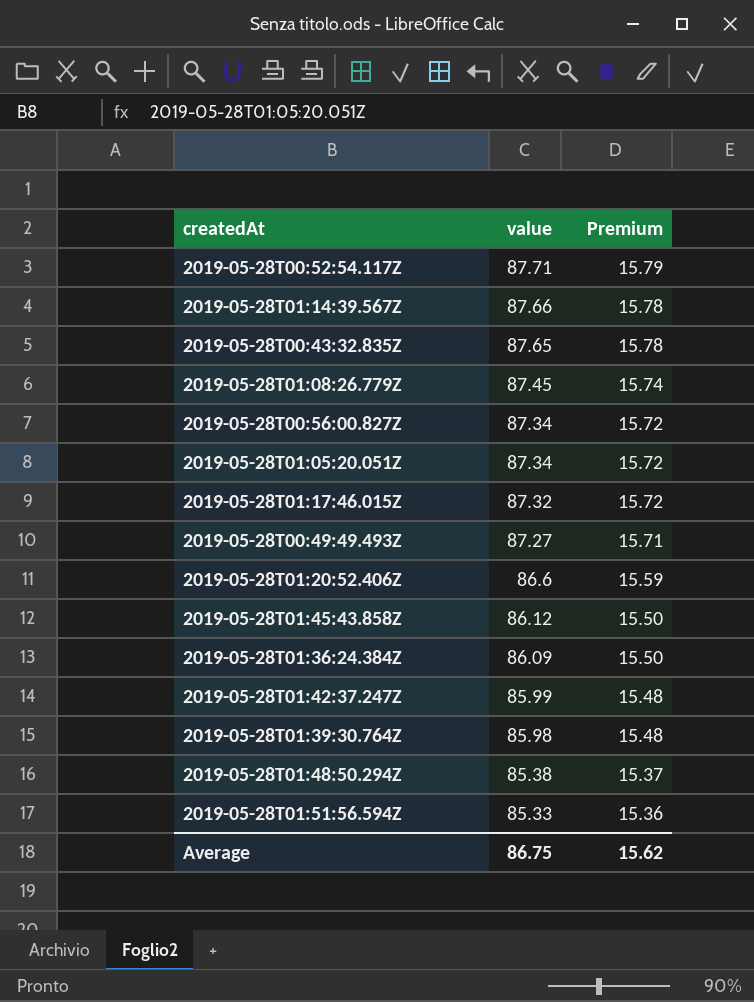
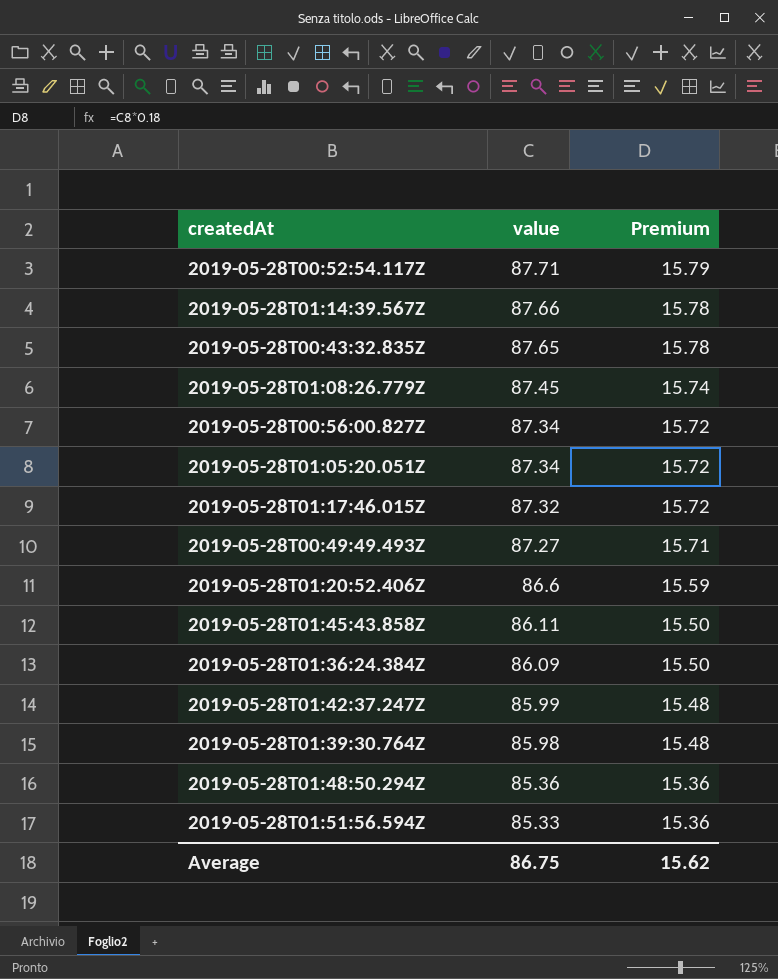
2019-05-28T01:45:43.858Z | value: 86.12 -> 86.11
2019-05-28T01:48:50.294Z | value: 85.38 -> 85.36
2019-05-28T01:48:50.294Z | Premium: 15.37 -> 15.36

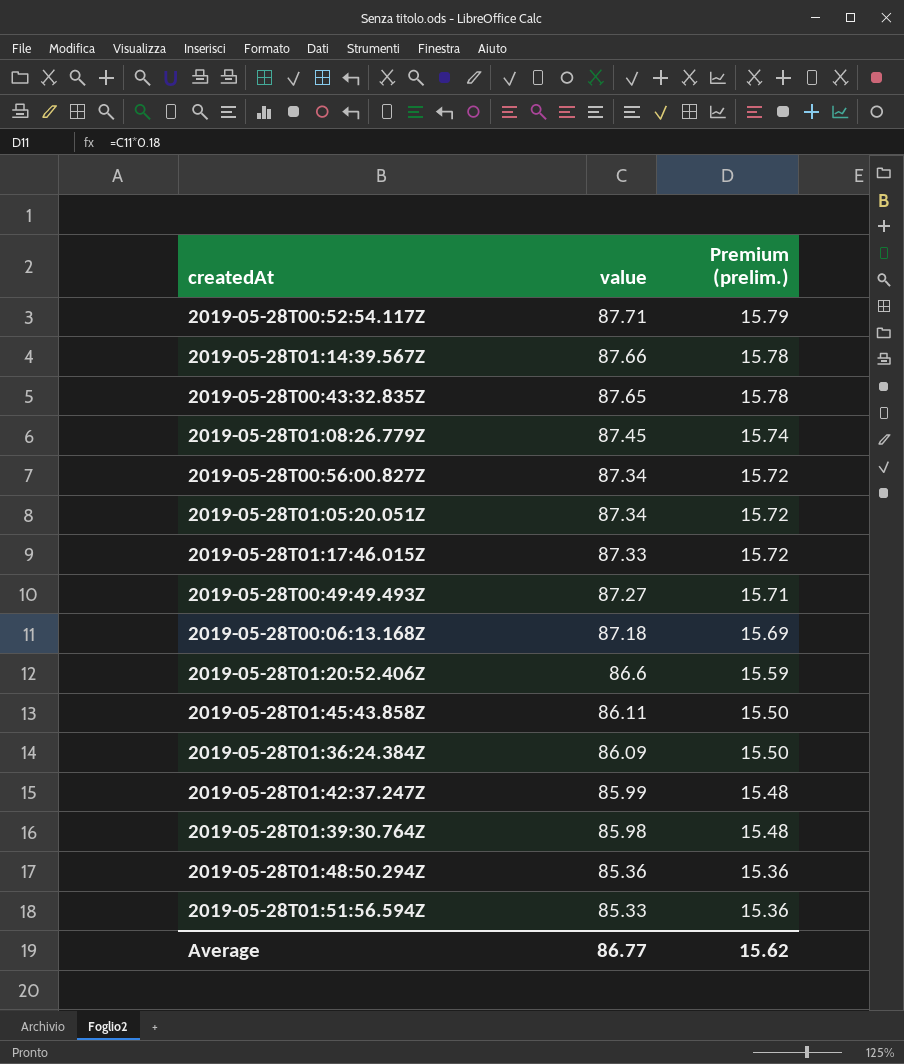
column name: Premium -> Premium (prelim.)
2019-05-28T01:17:46.015Z | value: 87.32 -> 87.33
row 2019-05-28T00:06:13.168Z: none -> 87.18 | 15.69
Average | value: 86.75 -> 86.77

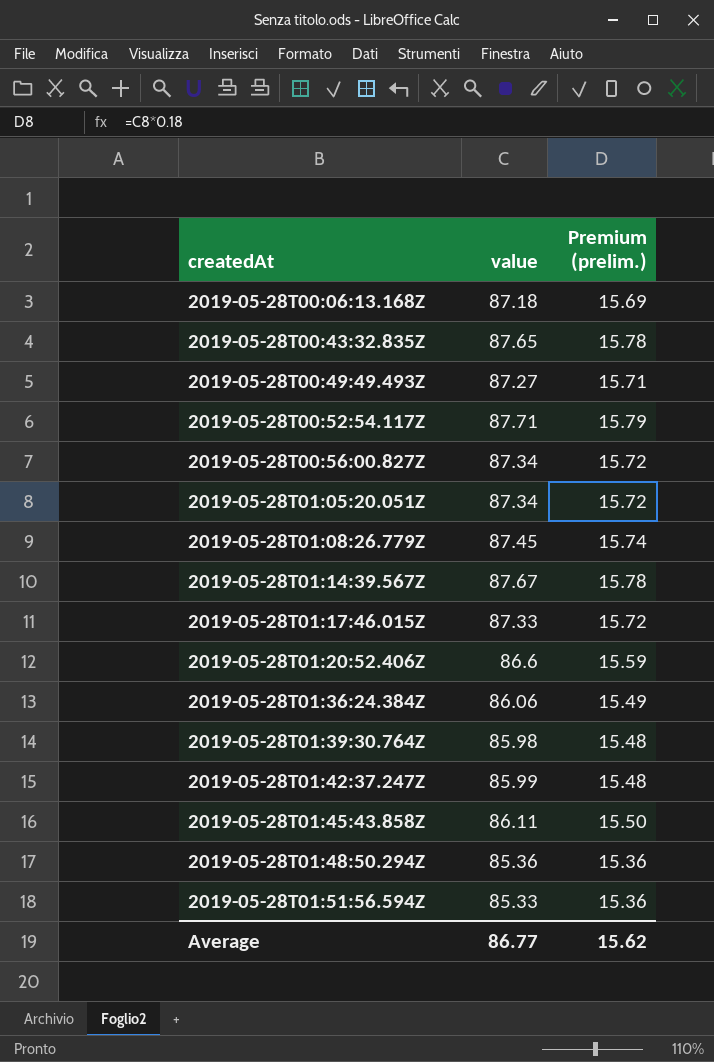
row order: value descending -> createdAt ascending
2019-05-28T01:14:39.567Z | value: 87.66 -> 87.67
2019-05-28T01:36:24.384Z | value: 86.09 -> 86.06
2019-05-28T01:36:24.384Z | Premium (prelim.): 15.50 -> 15.49

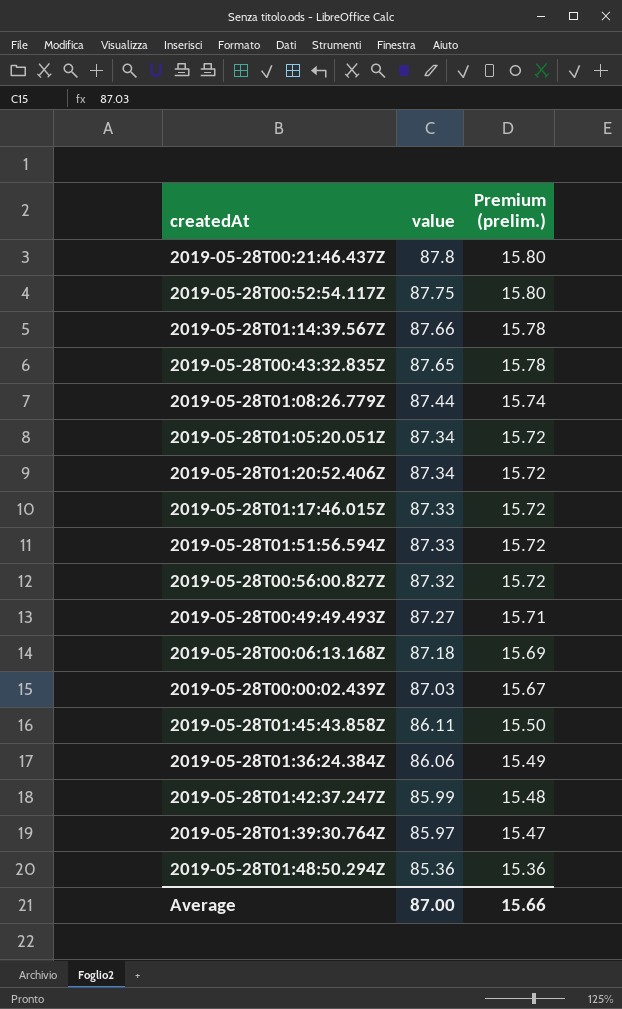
row order: createdAt ascending -> value descending
row 2019-05-28T00:21:46.437Z: none -> 87.8 | 15.80
2019-05-28T00:52:54.117Z | value: 87.71 -> 87.75
2019-05-28T00:52:54.117Z | Premium (prelim.): 15.79 -> 15.80
2019-05-28T01:14:39.567Z | value: 87.67 -> 87.66
2019-05-28T01:08:26.779Z | value: 87.45 -> 87.44
2019-05-28T01:20:52.406Z | value: 86.6 -> 87.34
2019-05-28T01:20:52.406Z | Premium (prelim.): 15.59 -> 15.72
2019-05-28T01:51:56.594Z | value: 85.33 -> 87.33
2019-05-28T01:51:56.594Z | Premium (prelim.): 15.36 -> 15.72
2019-05-28T00:56:00.827Z | value: 87.34 -> 87.32
row 2019-05-28T00:00:02.439Z: none -> 87.03 | 15.67
2019-05-28T01:39:30.764Z | value: 85.98 -> 85.97
2019-05-28T01:39:30.764Z | Premium (prelim.): 15.48 -> 15.47
Average | value: 86.77 -> 87.00
Average | Premium (prelim.): 15.62 -> 15.66

